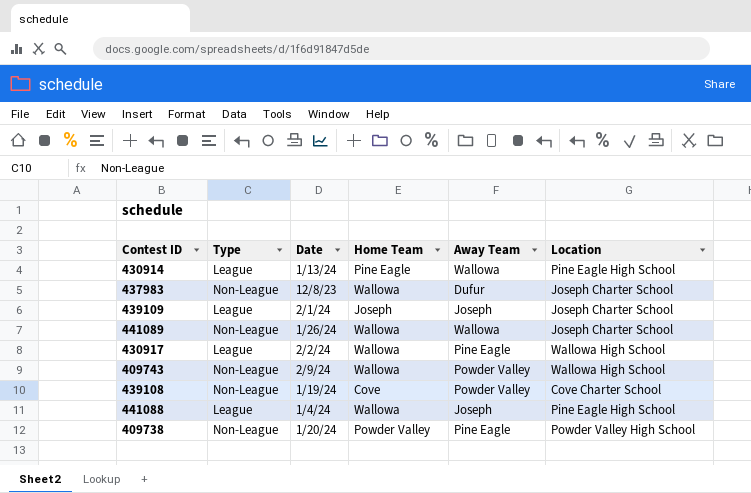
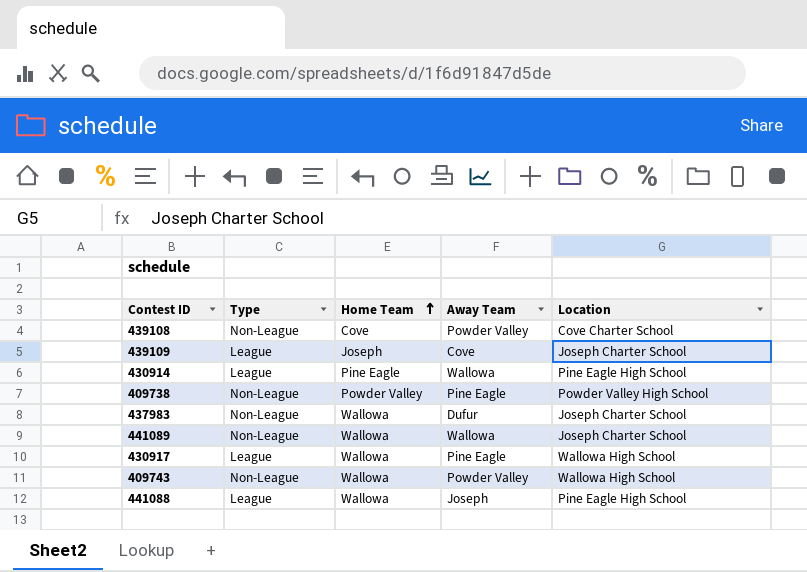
row order: none -> Home Team ascending
column Date | position: 3 -> none
439109 | Away Team: Joseph -> Cove

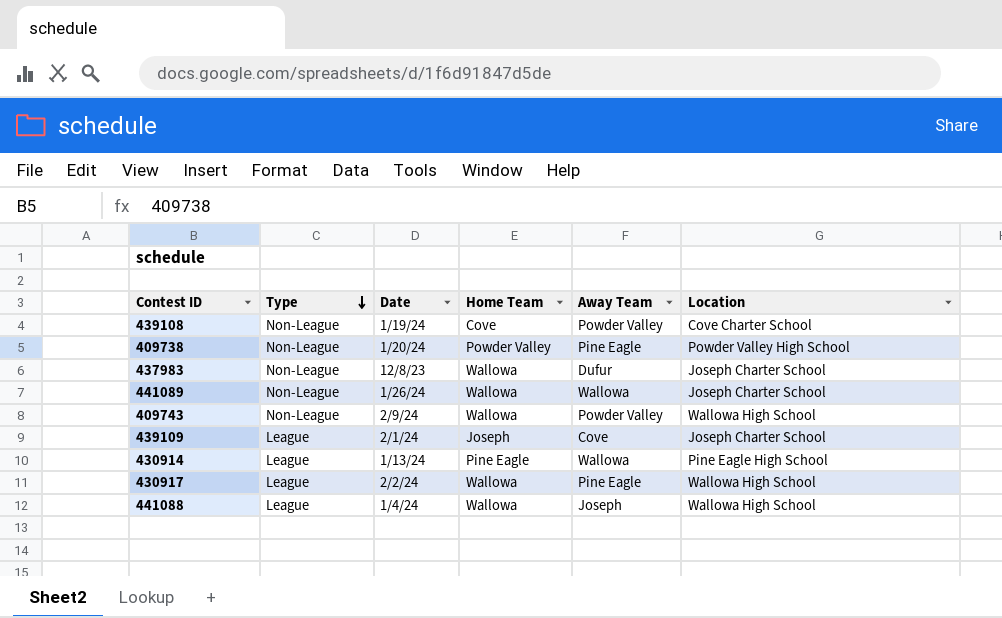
row order: Home Team ascending -> Type descending
column Date | position: none -> 3
441088 | Location: Pine Eagle High School -> Wallowa High School

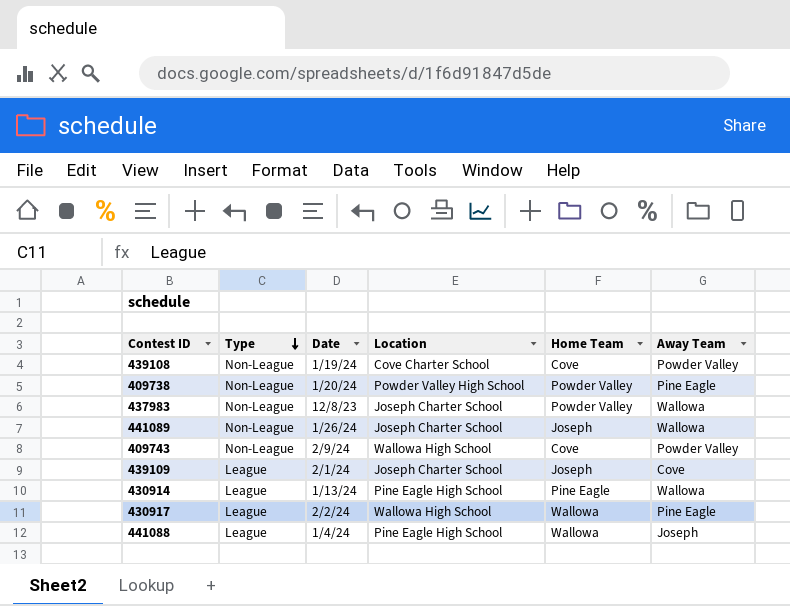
column Location | position: 6 -> 4
437983 | Home Team: Wallowa -> Powder Valley
437983 | Away Team: Dufur -> Wallowa
441089 | Home Team: Wallowa -> Joseph
409743 | Home Team: Wallowa -> Cove
441088 | Location: Wallowa High School -> Pine Eagle High School

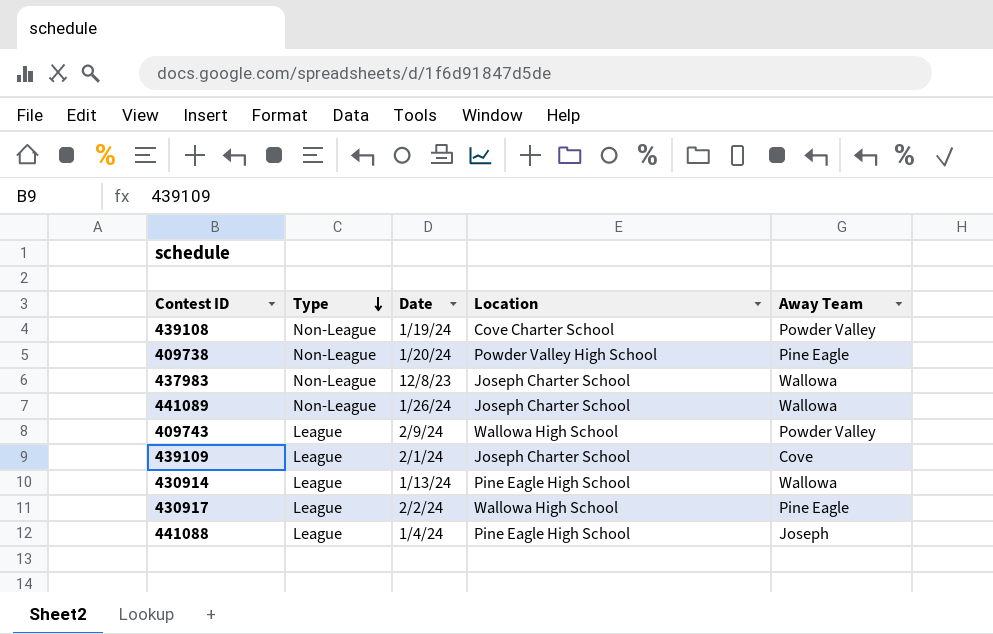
column Home Team | position: 5 -> none
409743 | Type: Non-League -> League

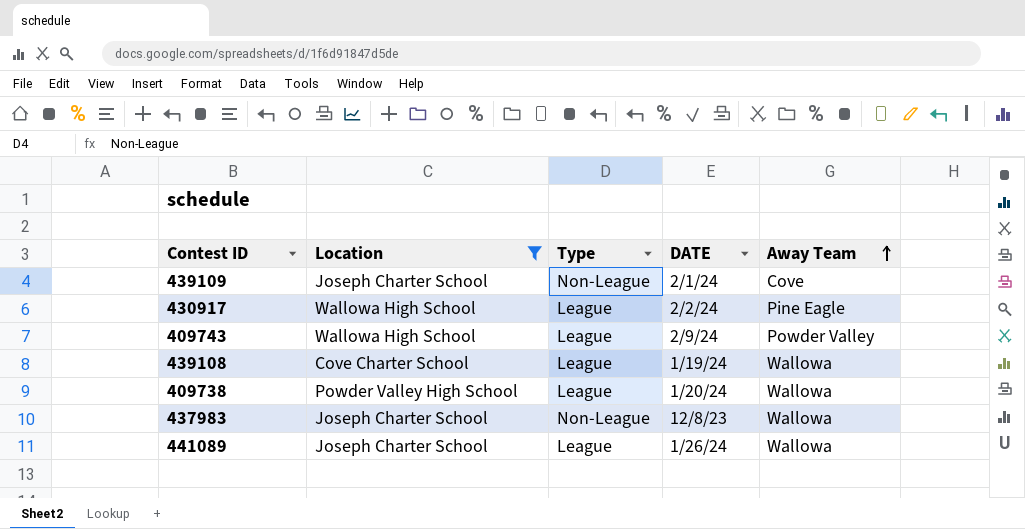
filter: none -> Location != Pine Eagle High School
row order: Type descending -> Away Team ascending
column Location | position: 4 -> 2
column name: Date -> DATE
439109 | Type: League -> Non-League
439108 | Type: Non-League -> League
439108 | Away Team: Powder Valley -> Wallowa
409738 | Type: Non-League -> League
409738 | Away Team: Pine Eagle -> Wallowa
441089 | Type: Non-League -> League

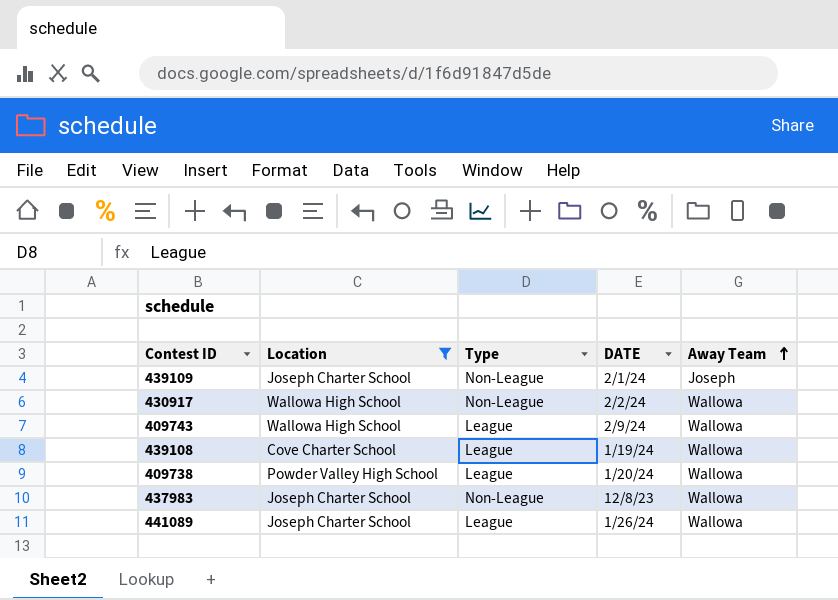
439109 | Away Team: Cove -> Joseph
430917 | Type: League -> Non-League
430917 | Away Team: Pine Eagle -> Wallowa
409743 | Away Team: Powder Valley -> Wallowa

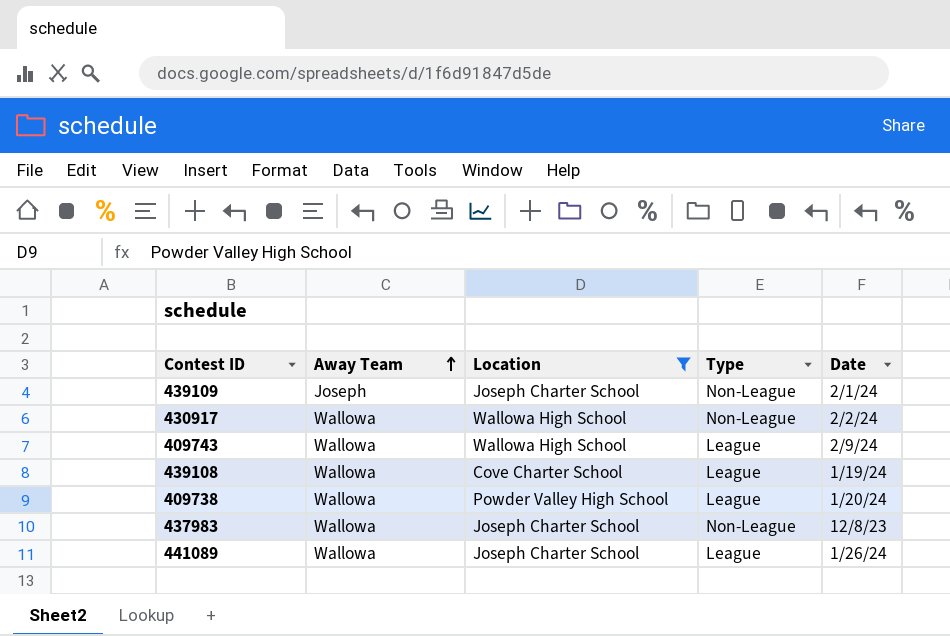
column Away Team | position: 5 -> 2
column name: DATE -> Date

